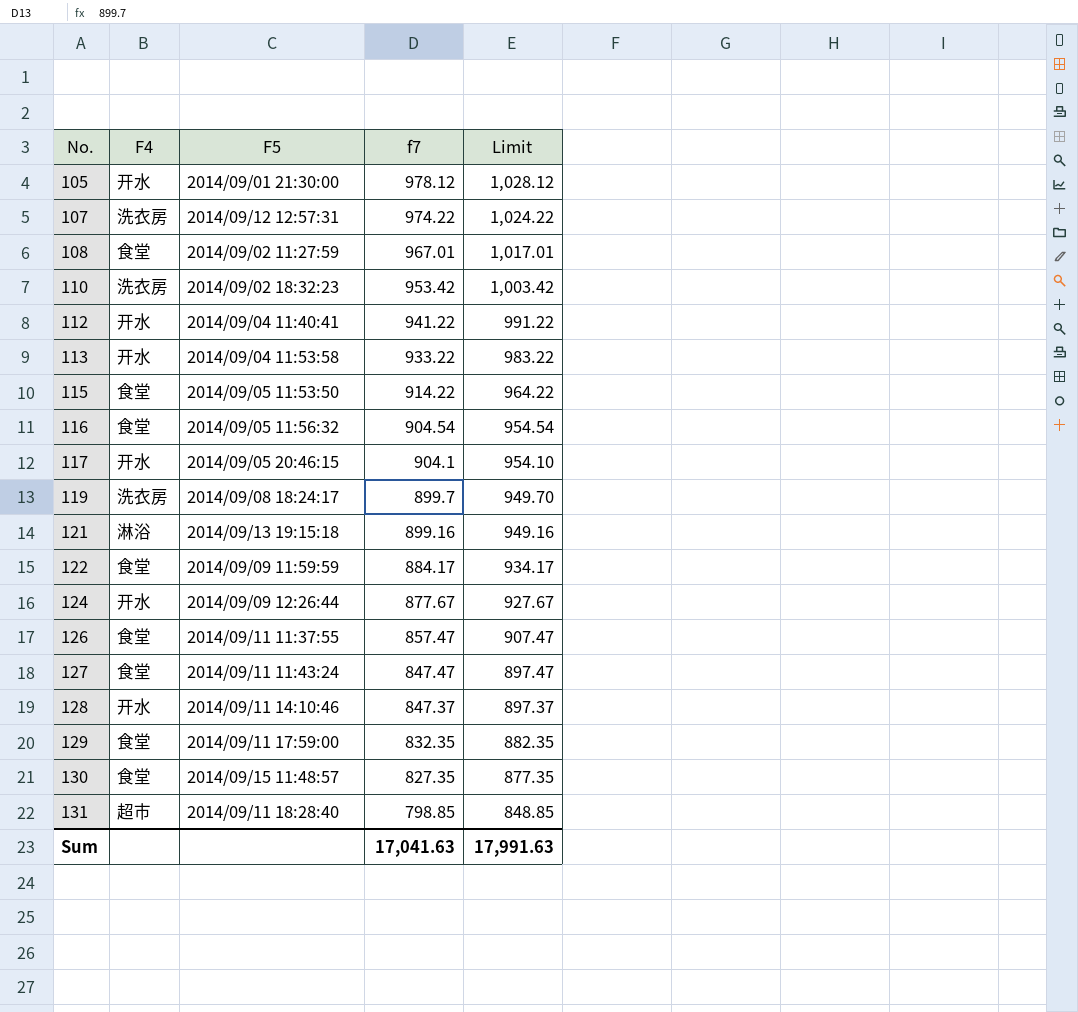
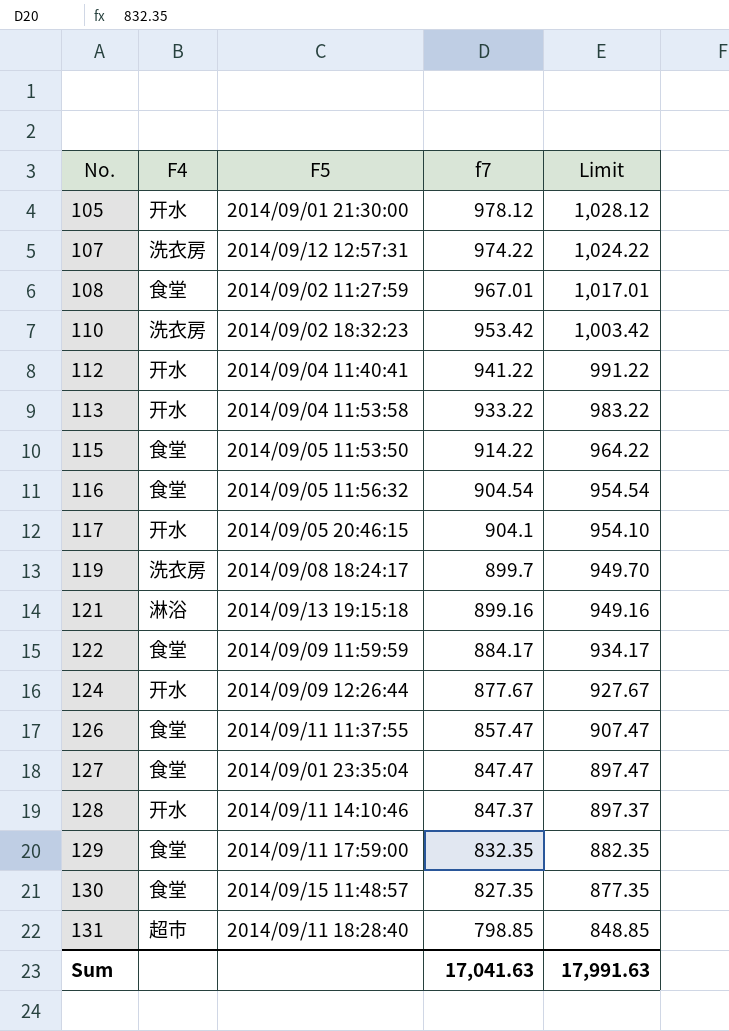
127 | F5: 2014/09/11 11:43:24 -> 2014/09/01 23:35:04

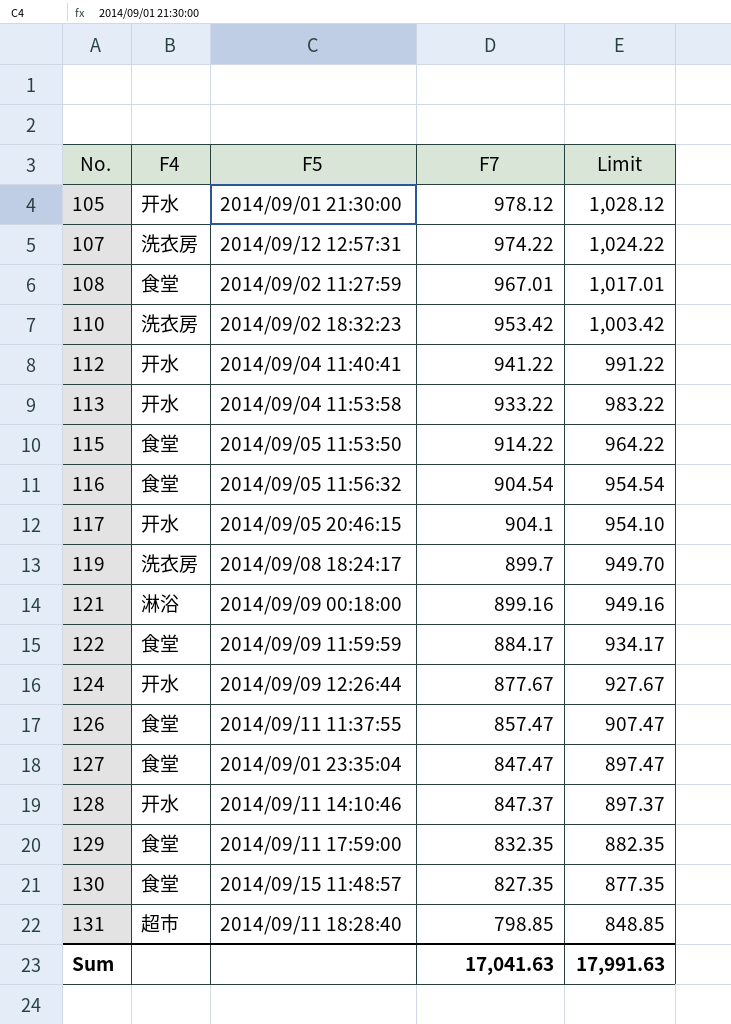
column name: f7 -> F7
121 | F5: 2014/09/13 19:15:18 -> 2014/09/09 00:18:00

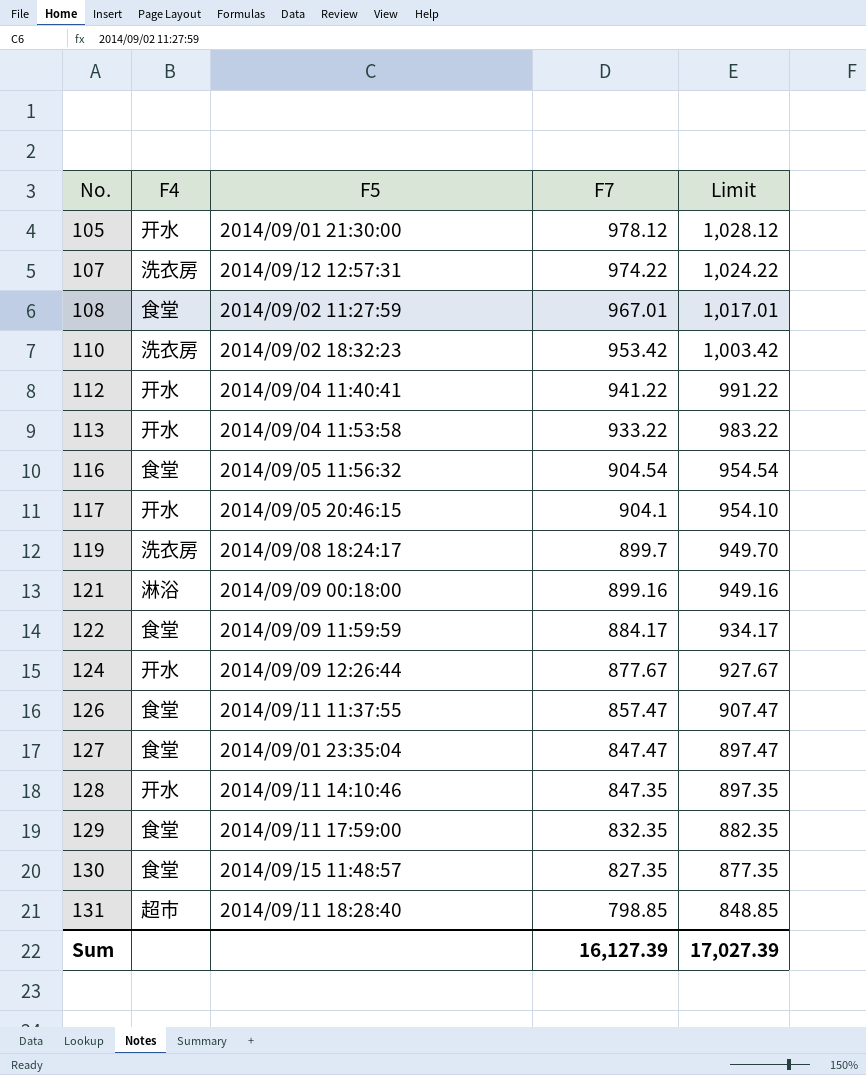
row 115: 食堂 | 2014/09/05 11:53:50 | 914.22 | 964.22 -> none
128 | F7: 847.37 -> 847.35
128 | Limit: 897.37 -> 897.35
Sum | F7: 17,041.63 -> 16,127.39
Sum | Limit: 17,991.63 -> 17,027.39

